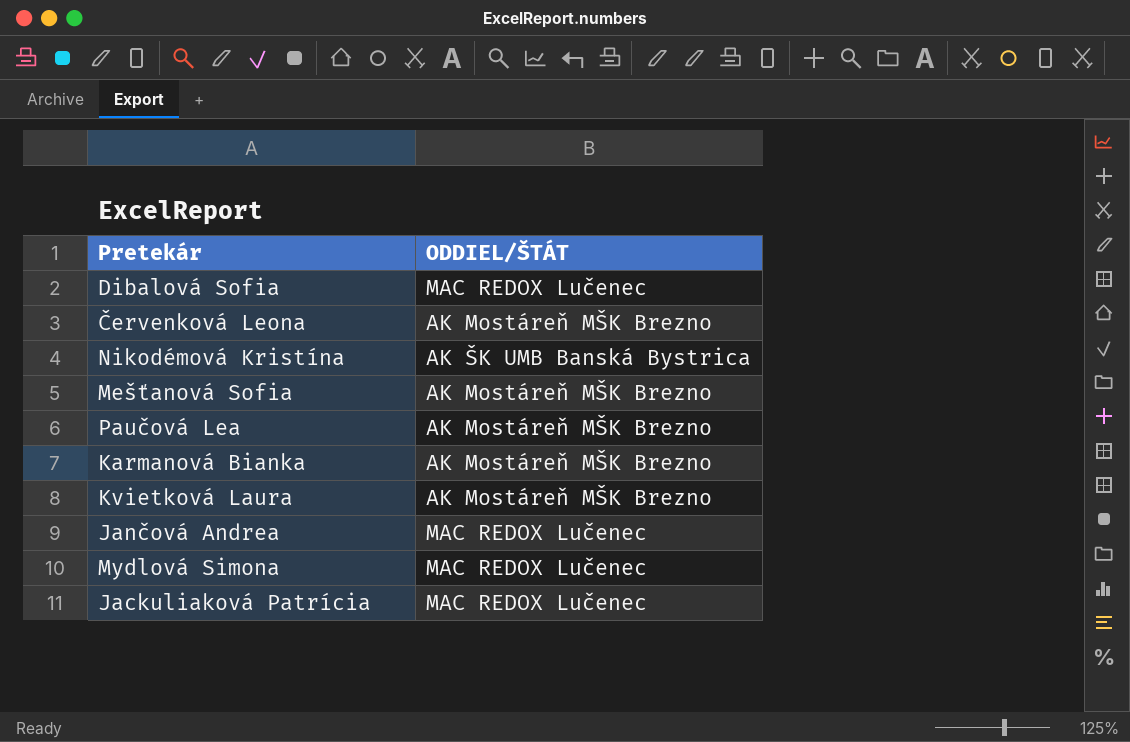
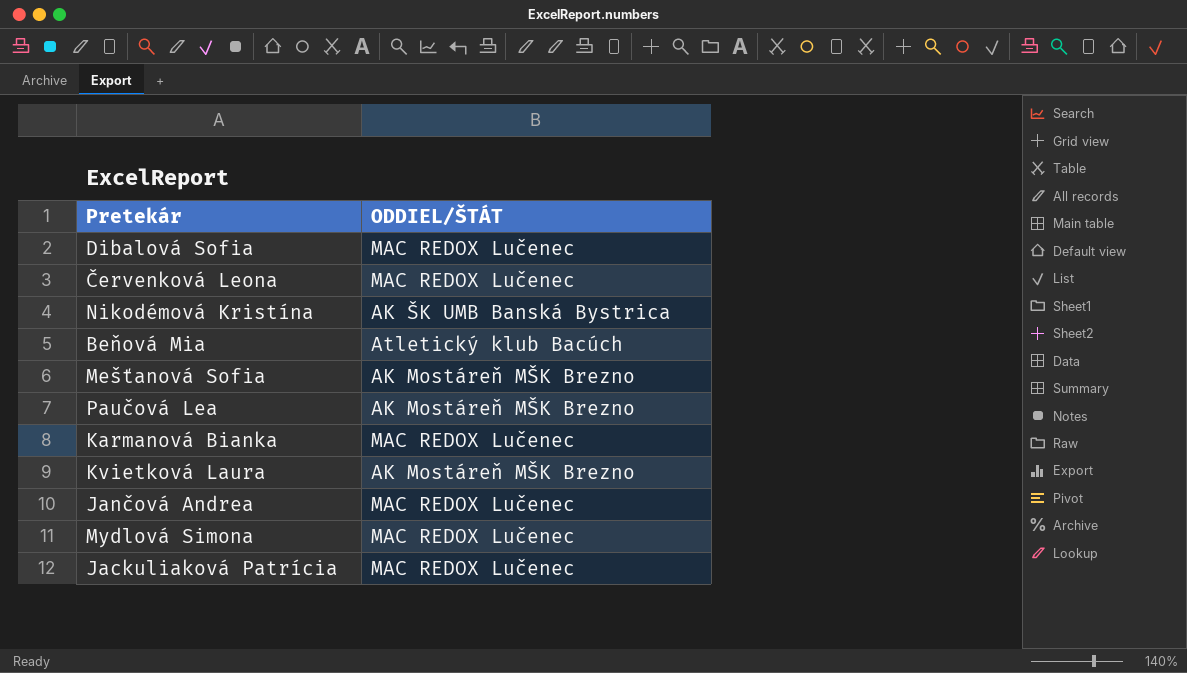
Červenková Leona | ODDIEL/ŠTÁT: AK Mostáreň MŠK Brezno -> MAC REDOX Lučenec
row Beňová Mia: none -> Atletický klub Bacúch
Karmanová Bianka | ODDIEL/ŠTÁT: AK Mostáreň MŠK Brezno -> MAC REDOX Lučenec

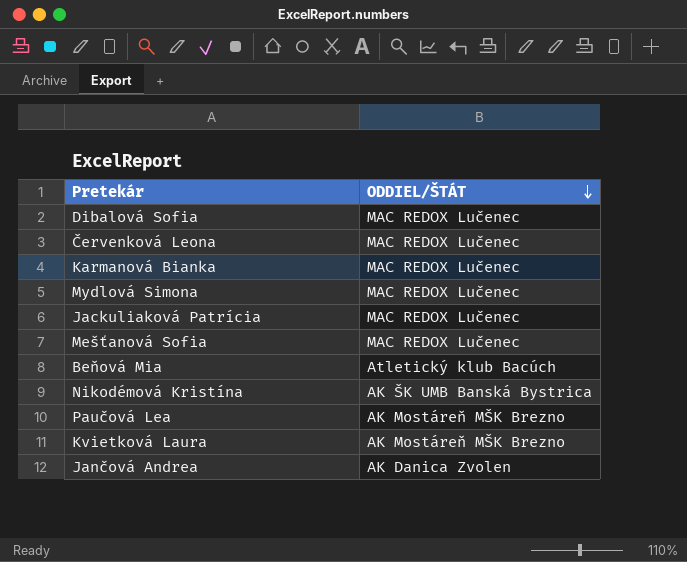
row order: none -> ODDIEL/ŠTÁT descending
Mešťanová Sofia | ODDIEL/ŠTÁT: AK Mostáreň MŠK Brezno -> MAC REDOX Lučenec
Jančová Andrea | ODDIEL/ŠTÁT: MAC REDOX Lučenec -> AK Danica Zvolen

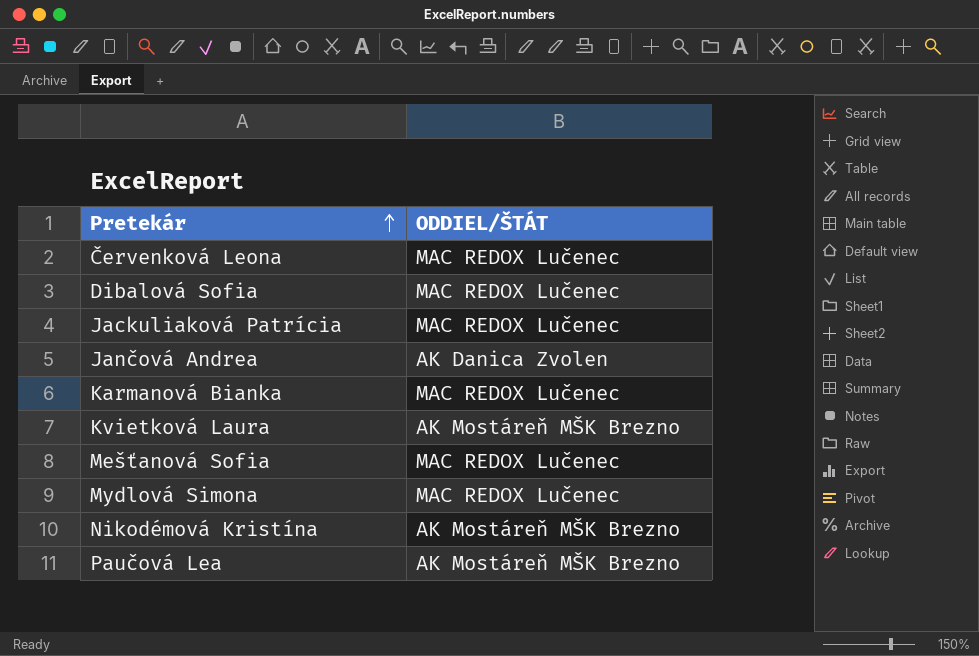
row order: ODDIEL/ŠTÁT descending -> Pretekár ascending
row Beňová Mia: Atletický klub Bacúch -> none
Nikodémová Kristína | ODDIEL/ŠTÁT: AK ŠK UMB Banská Bystrica -> AK Mostáreň MŠK Brezno

